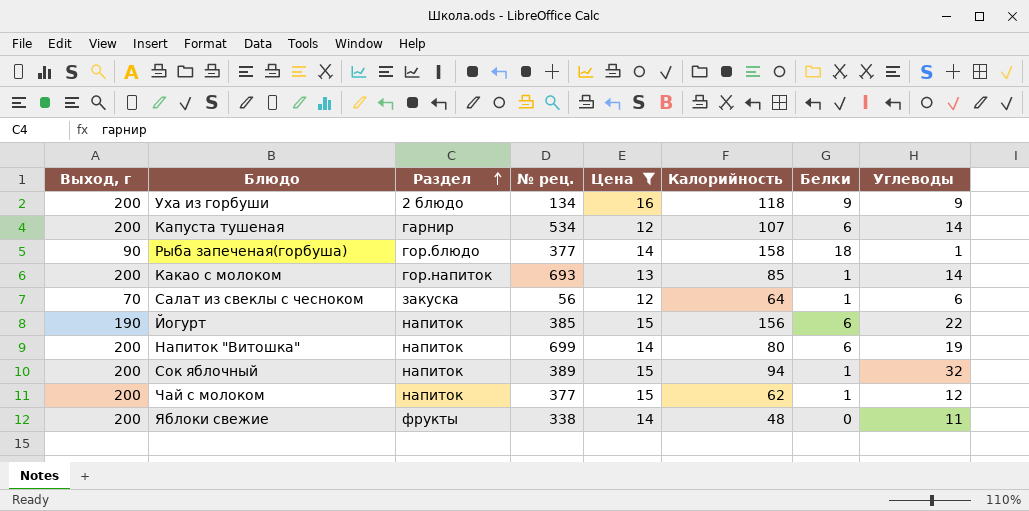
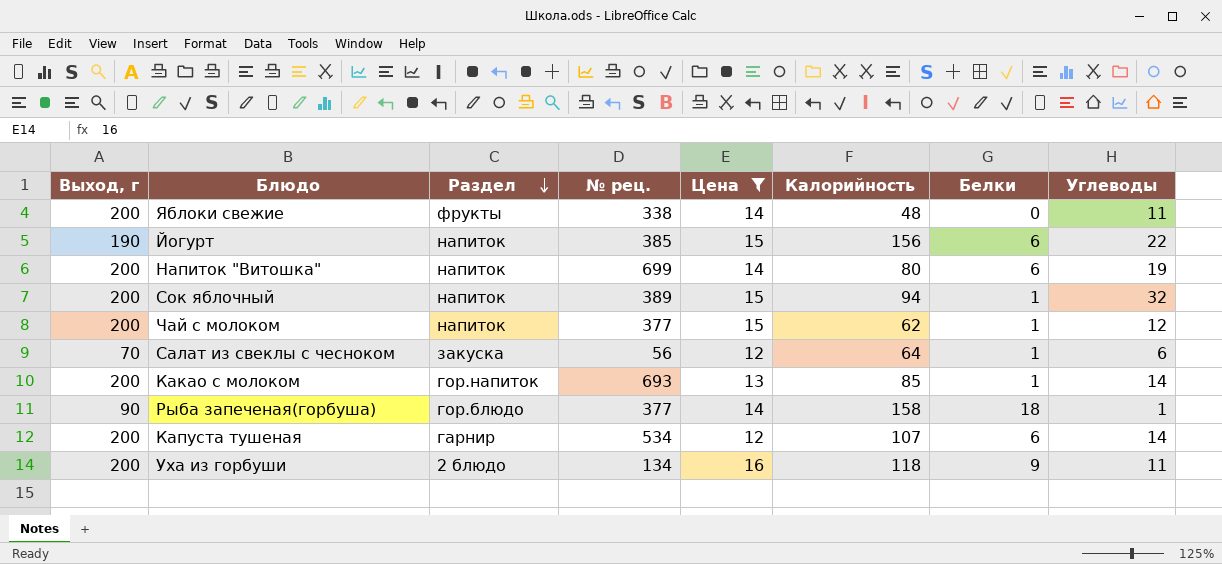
row order: Раздел ascending -> Раздел descending
Уха из горбуши | Углеводы: 9 -> 11

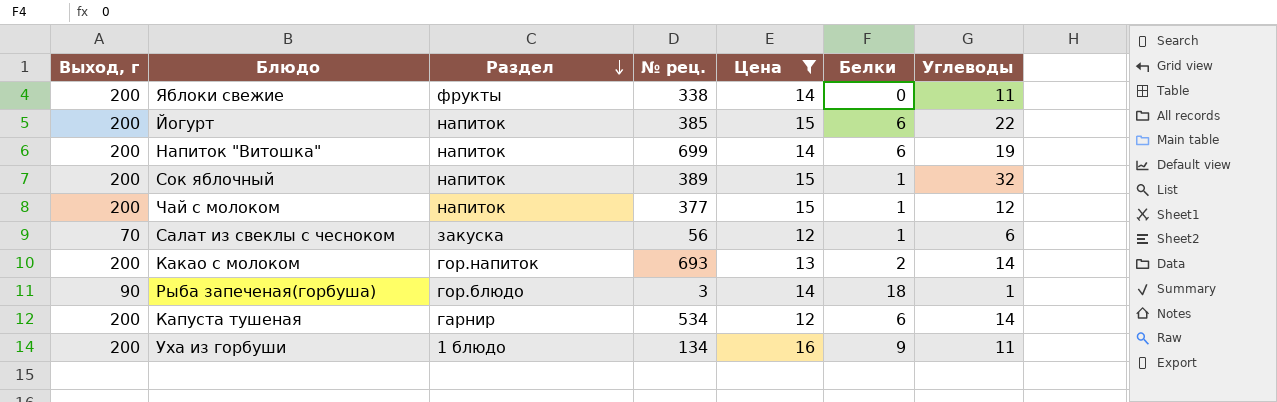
column Калорийность | position: 6 -> none
Йогурт | Выход, г: 190 -> 200
Какао с молоком | Белки: 1 -> 2
Рыба запеченая(горбуша) | № рец.: 377 -> 3
Уха из горбуши | Раздел: 2 блюдо -> 1 блюдо

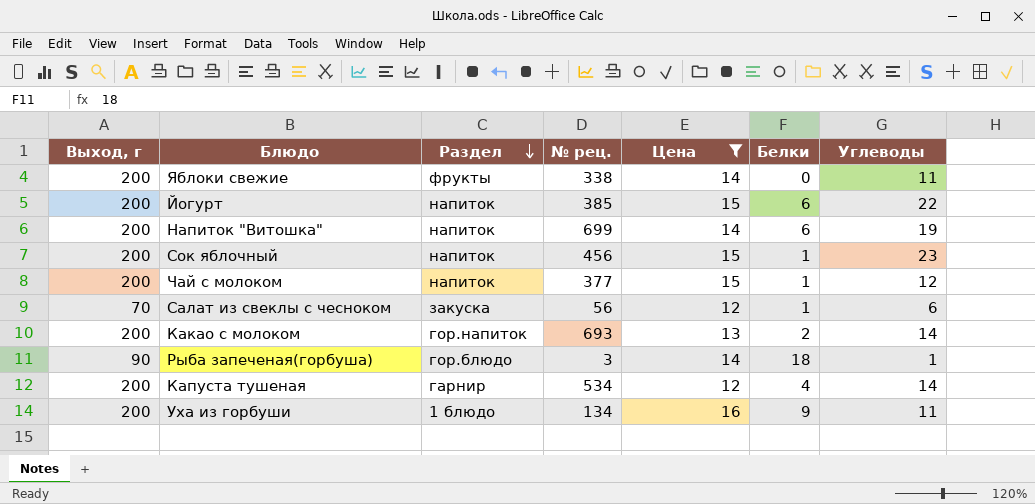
Сок яблочный | № рец.: 389 -> 456
Сок яблочный | Углеводы: 32 -> 23
Капуста тушеная | Белки: 6 -> 4

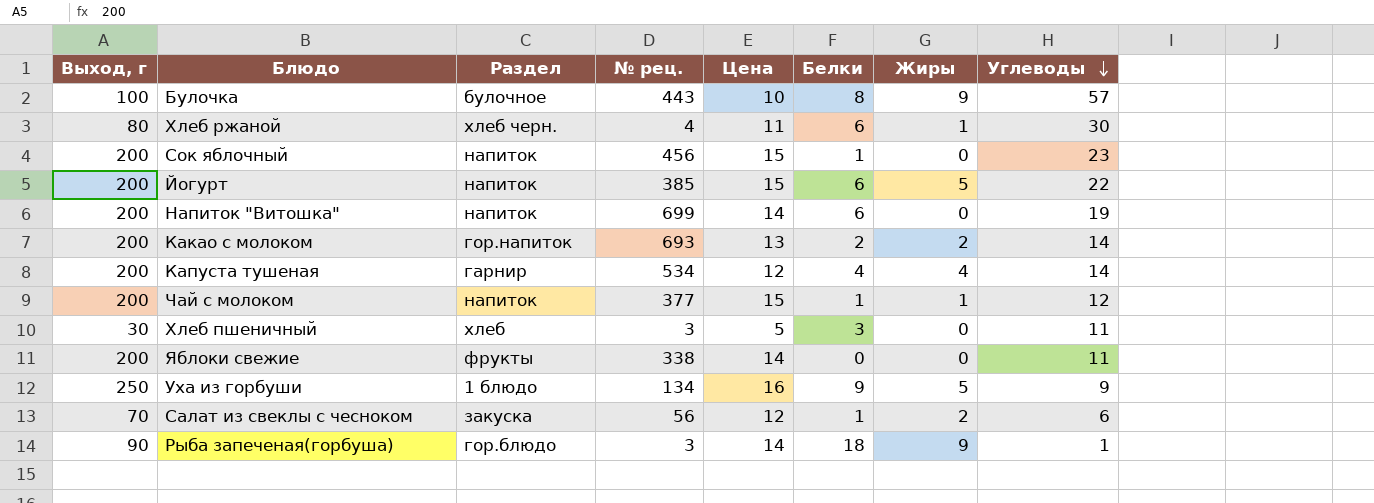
filter: Цена >= 12 -> none
row order: Раздел descending -> Углеводы descending
column Жиры | position: none -> 7
Уха из горбуши | Выход, г: 200 -> 250
Уха из горбуши | Углеводы: 11 -> 9

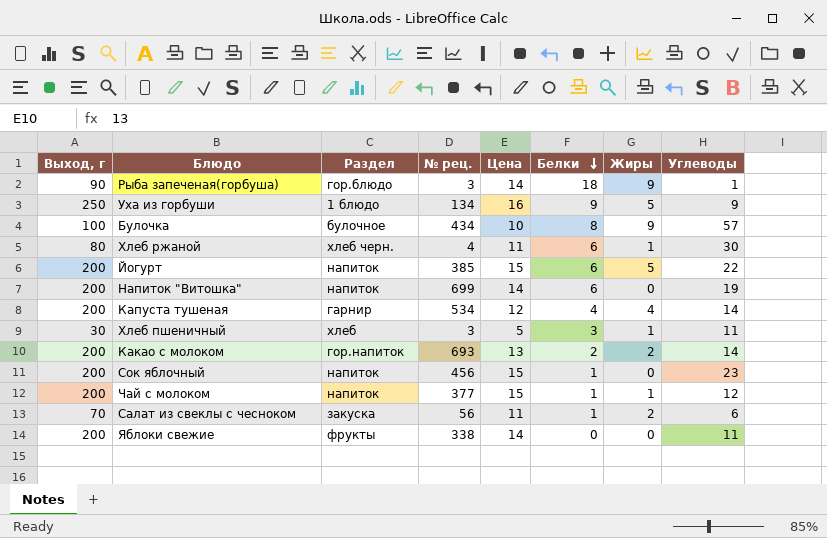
row order: Углеводы descending -> Белки descending
Булочка | № рец.: 443 -> 434
Хлеб пшеничный | Жиры: 0 -> 1
Салат из свеклы с чесноком | Цена: 12 -> 11

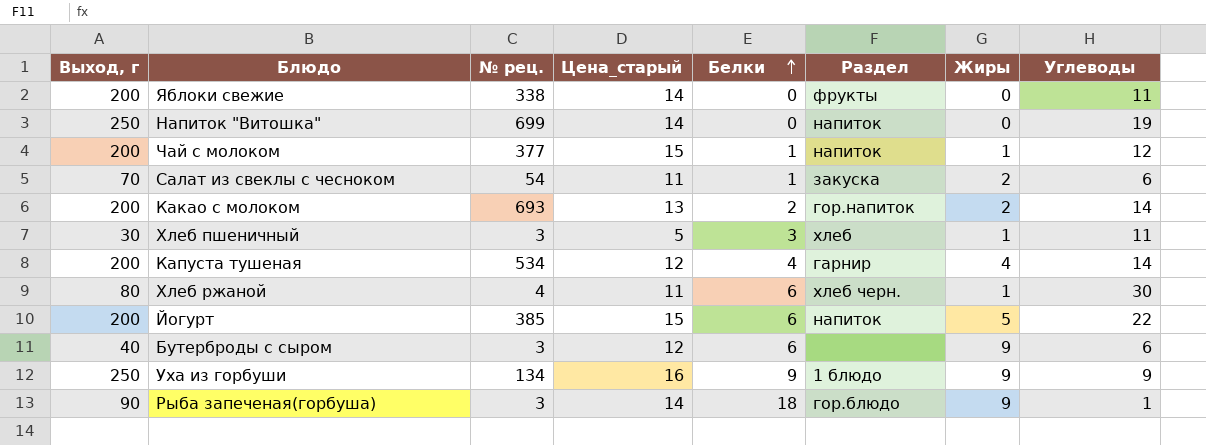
row order: Белки descending -> Белки ascending
column name: Цена -> Цена_старый
column Раздел | position: 3 -> 6
row Булочка: 100 | булочное | 434 | 10 | 8 | 9 | 57 -> none
row Сок яблочный: 200 | напиток | 456 | 15 | 1 | 0 | 23 -> none
Напиток "Витошка" | Выход, г: 200 -> 250
Напиток "Витошка" | Белки: 6 -> 0
Салат из свеклы с чесноком | № рец.: 56 -> 54
row Бутерброды с сыром: none -> 40 | 3 | 12 | 6 | none | 9 | 6
Уха из горбуши | Жиры: 5 -> 9

